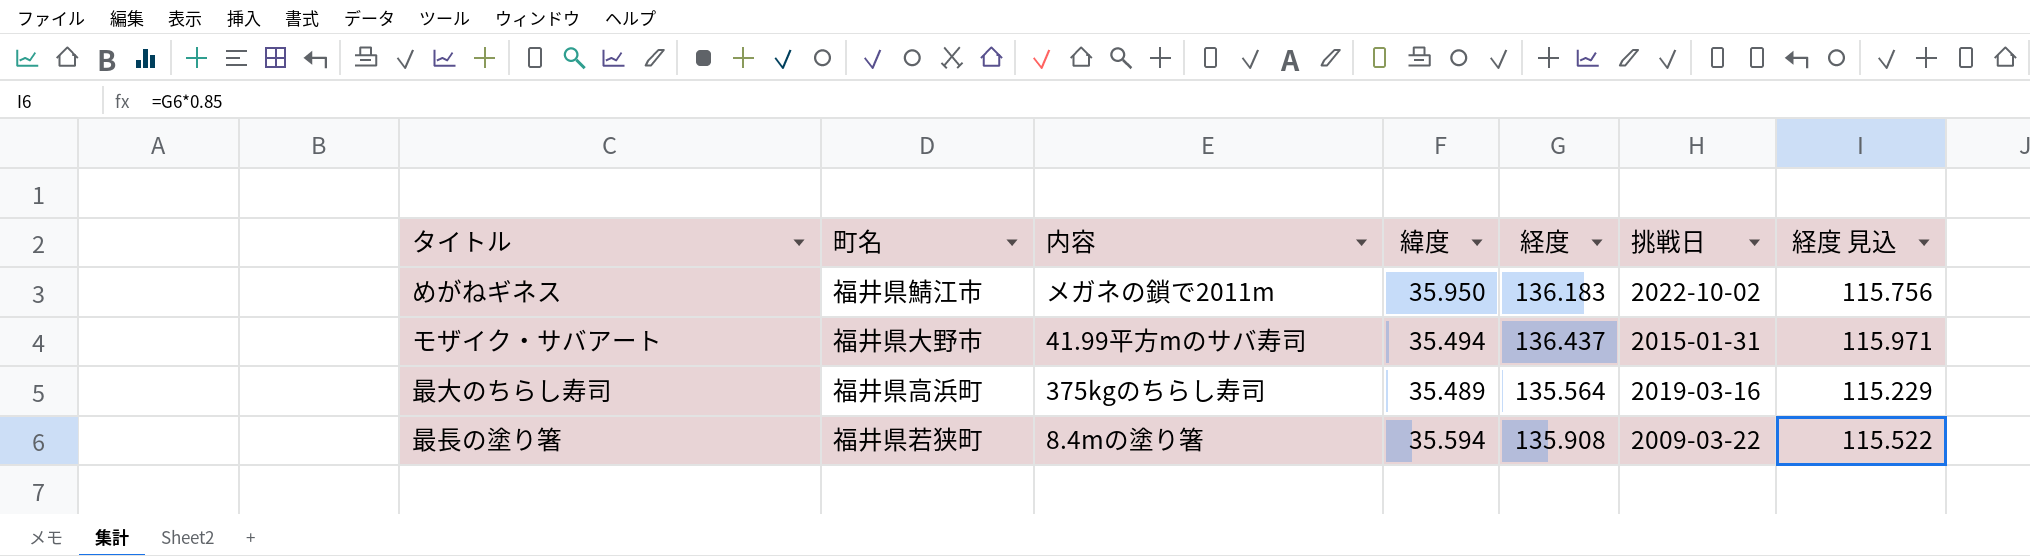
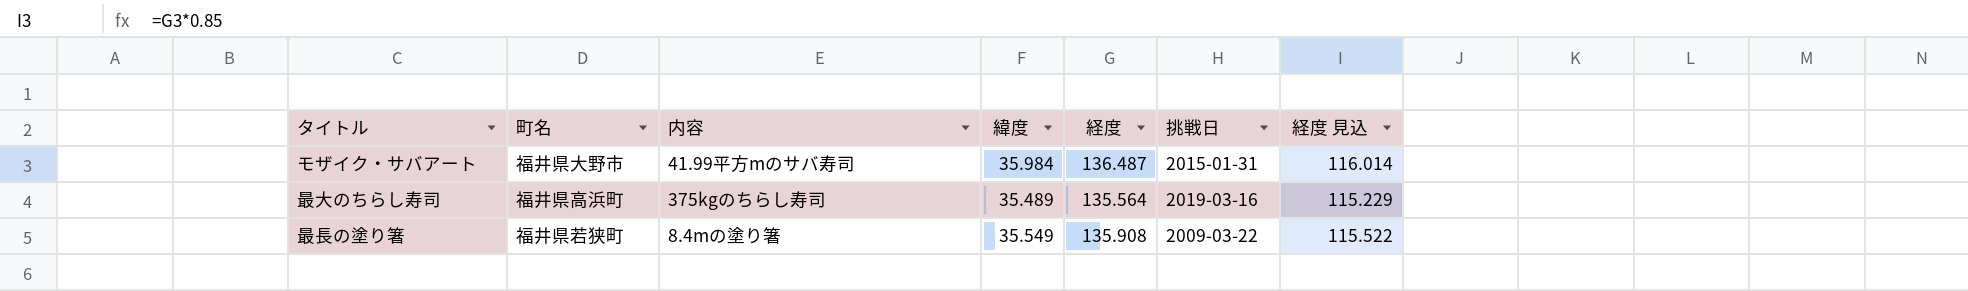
row めがねギネス: 福井県鯖江市 | メガネの鎖で2011m | 35.950 | 136.183 | 2022-10-02 | 115.756 -> none
モザイク・サバアート | 緯度: 35.494 -> 35.984
モザイク・サバアート | 経度: 136.437 -> 136.487
モザイク・サバアート | 経度 見込: 115.971 -> 116.014
最長の塗り箸 | 緯度: 35.594 -> 35.549

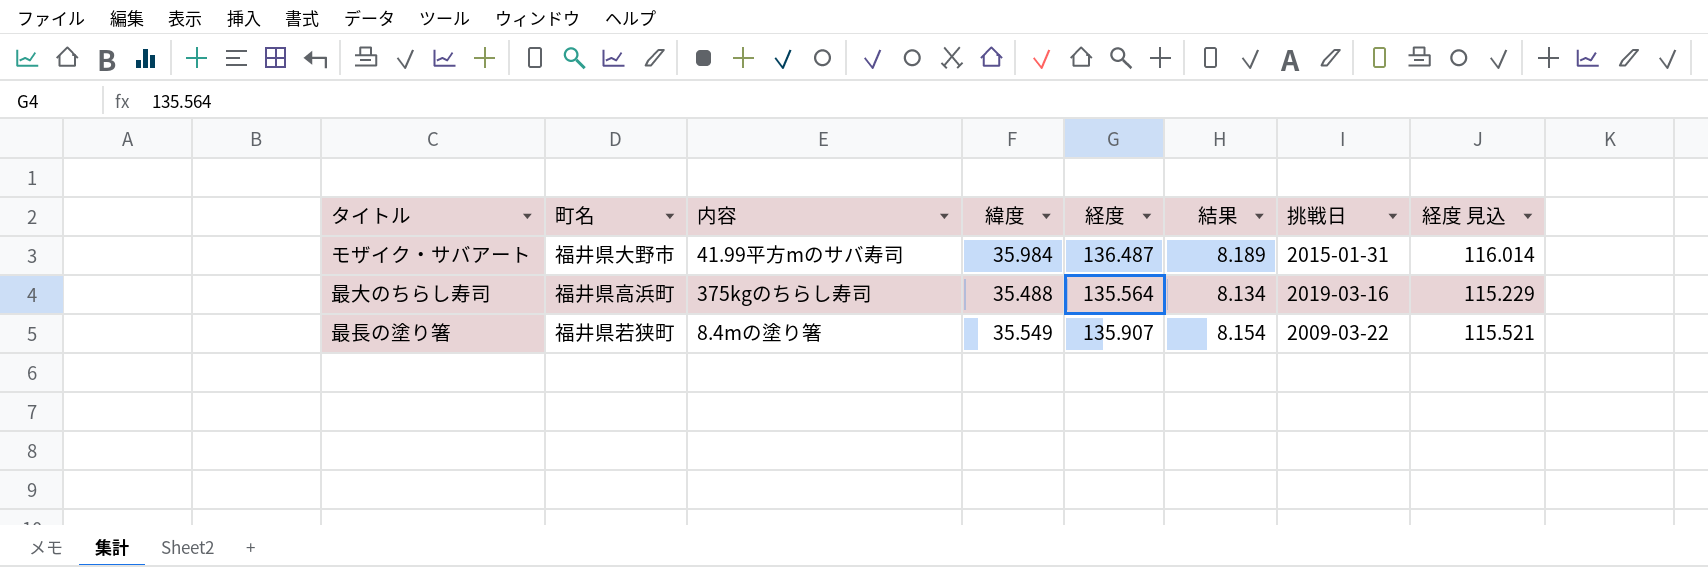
column 結果 | formula: none -> [経度] * 0.06
最大のちらし寿司 | 緯度: 35.489 -> 35.488
最長の塗り箸 | 経度: 135.908 -> 135.907
最長の塗り箸 | 経度 見込: 115.522 -> 115.521

